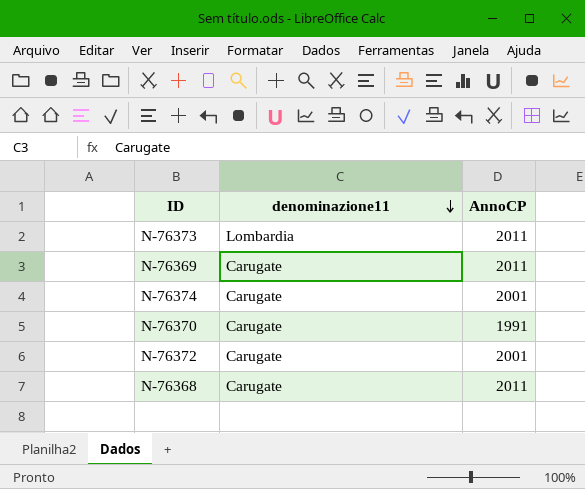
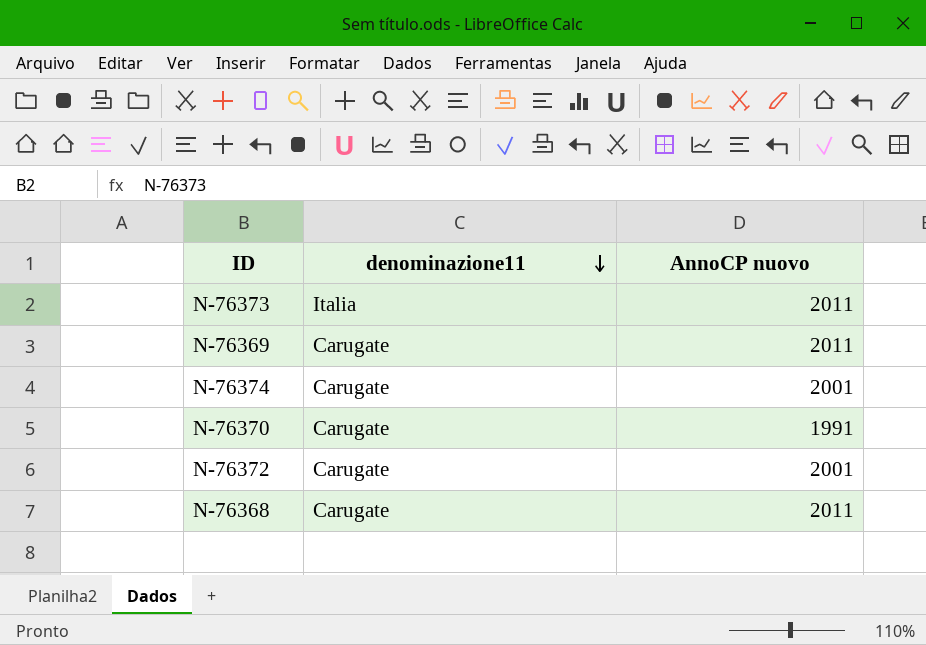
column name: AnnoCP -> AnnoCP nuovo
N-76373 | denominazione11: Lombardia -> Italia

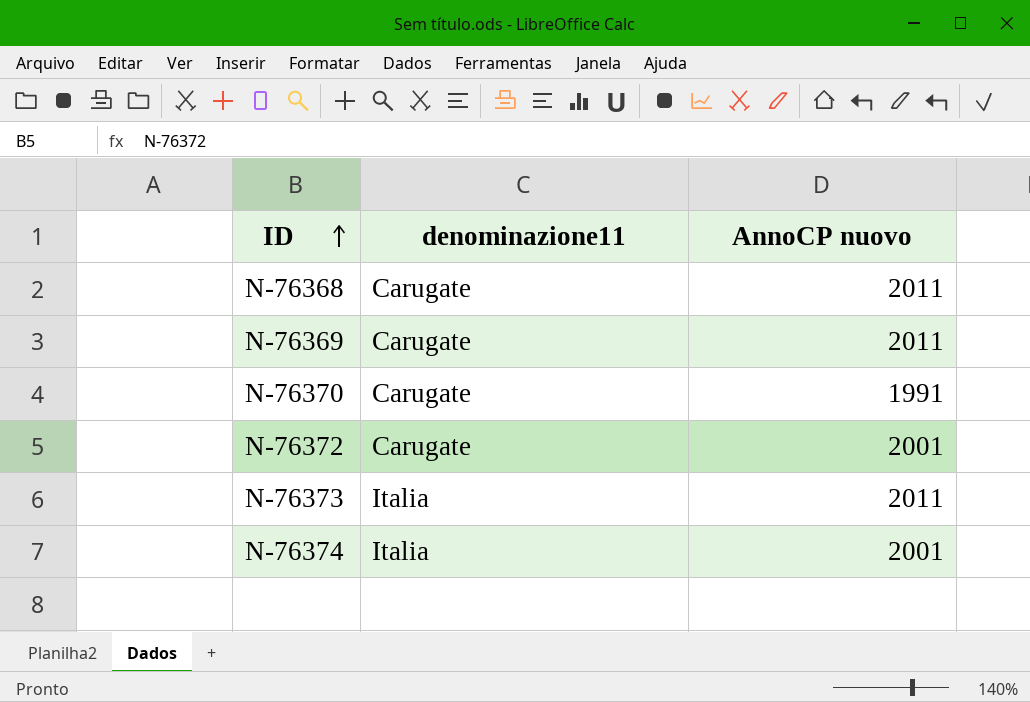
row order: denominazione11 descending -> ID ascending
N-76374 | denominazione11: Carugate -> Italia

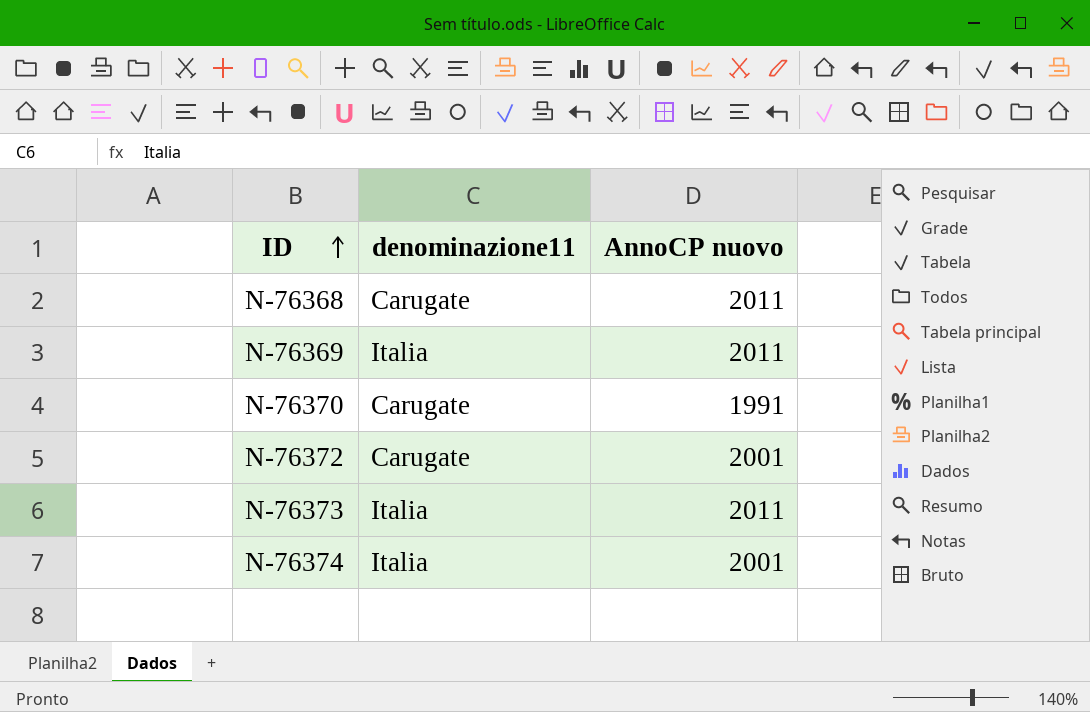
N-76369 | denominazione11: Carugate -> Italia

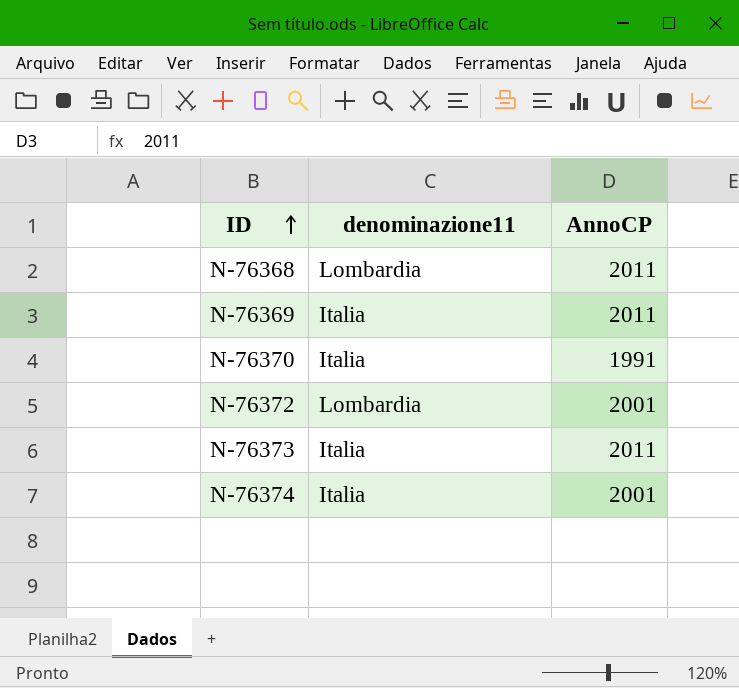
column name: AnnoCP nuovo -> AnnoCP
N-76368 | denominazione11: Carugate -> Lombardia
N-76370 | denominazione11: Carugate -> Italia
N-76372 | denominazione11: Carugate -> Lombardia

